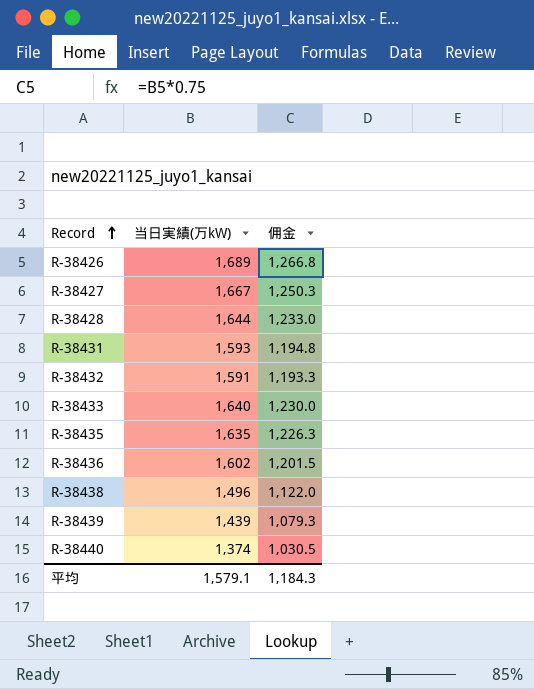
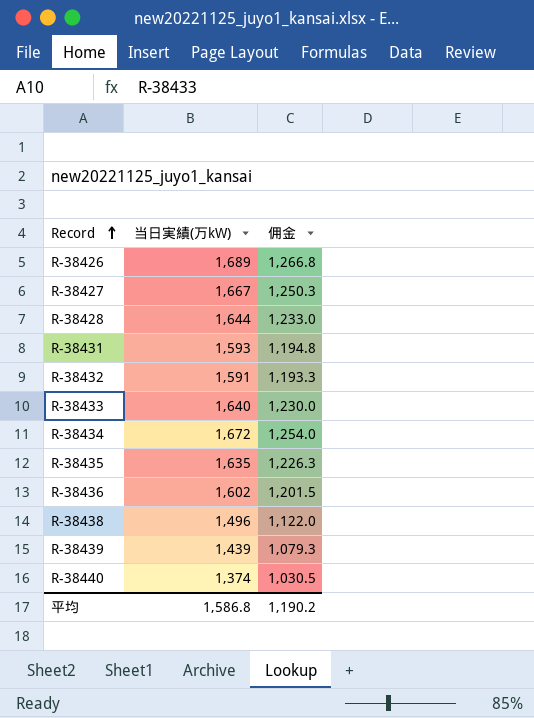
row R-38434: none -> 1,672 | 1,254.0
平均 | 当日実績(万kW): 1,579.1 -> 1,586.8
平均 | 佣金: 1,184.3 -> 1,190.2

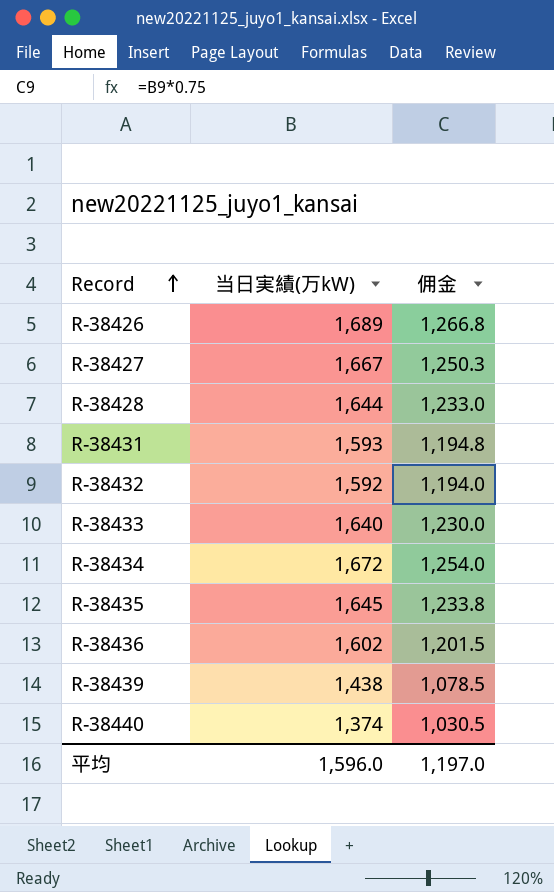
row R-38438: 1,496 | 1,122.0 -> none
R-38432 | 当日実績(万kW): 1,591 -> 1,592
R-38432 | 佣金: 1,193.3 -> 1,194.0
R-38435 | 当日実績(万kW): 1,635 -> 1,645
R-38435 | 佣金: 1,226.3 -> 1,233.8
R-38439 | 当日実績(万kW): 1,439 -> 1,438
R-38439 | 佣金: 1,079.3 -> 1,078.5
平均 | 当日実績(万kW): 1,586.8 -> 1,596.0
平均 | 佣金: 1,190.2 -> 1,197.0

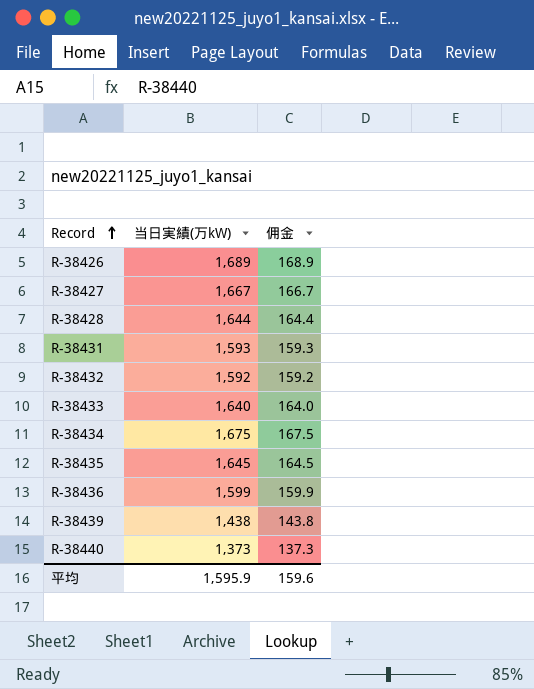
column 佣金 | formula: [当日実績(万kW)] * 0.75 -> [当日実績(万kW)] * 0.1
R-38434 | 当日実績(万kW): 1,672 -> 1,675
R-38436 | 当日実績(万kW): 1,602 -> 1,599
R-38440 | 当日実績(万kW): 1,374 -> 1,373
平均 | 当日実績(万kW): 1,596.0 -> 1,595.9
平均 | 佣金: 1,197.0 -> 159.6

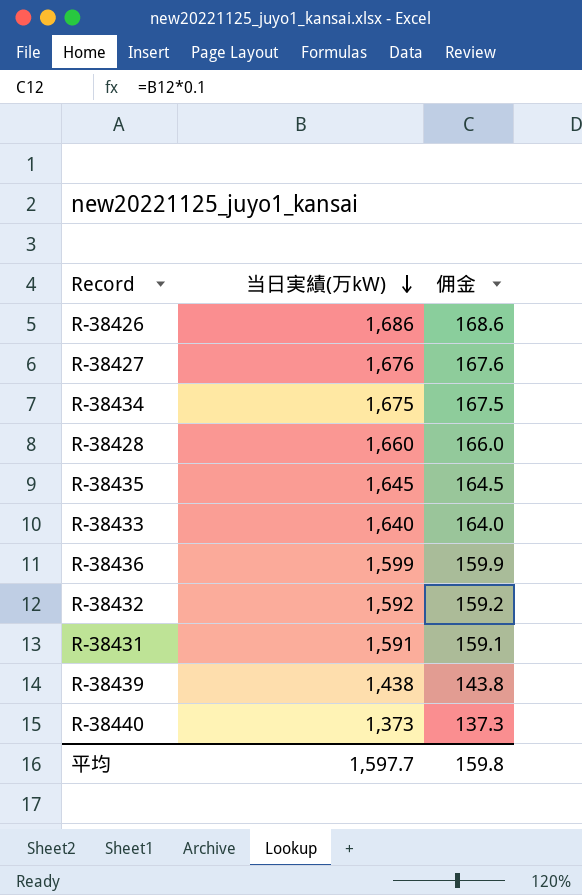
row order: Record ascending -> 当日実績(万kW) descending
R-38426 | 当日実績(万kW): 1,689 -> 1,686
R-38426 | 佣金: 168.9 -> 168.6
R-38427 | 当日実績(万kW): 1,667 -> 1,676
R-38427 | 佣金: 166.7 -> 167.6
R-38428 | 当日実績(万kW): 1,644 -> 1,660
R-38428 | 佣金: 164.4 -> 166.0
R-38431 | 当日実績(万kW): 1,593 -> 1,591
R-38431 | 佣金: 159.3 -> 159.1
平均 | 当日実績(万kW): 1,595.9 -> 1,597.7
平均 | 佣金: 159.6 -> 159.8

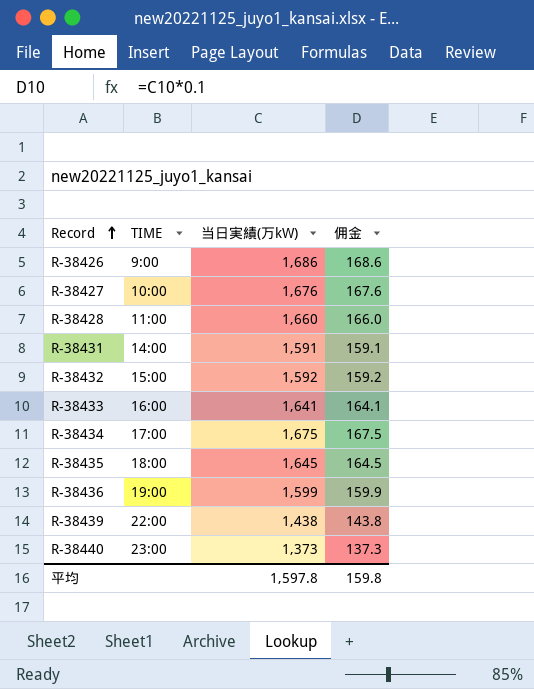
row order: 当日実績(万kW) descending -> Record ascending
column TIME | position: none -> 2
R-38433 | 当日実績(万kW): 1,640 -> 1,641
R-38433 | 佣金: 164.0 -> 164.1
平均 | 当日実績(万kW): 1,597.7 -> 1,597.8

